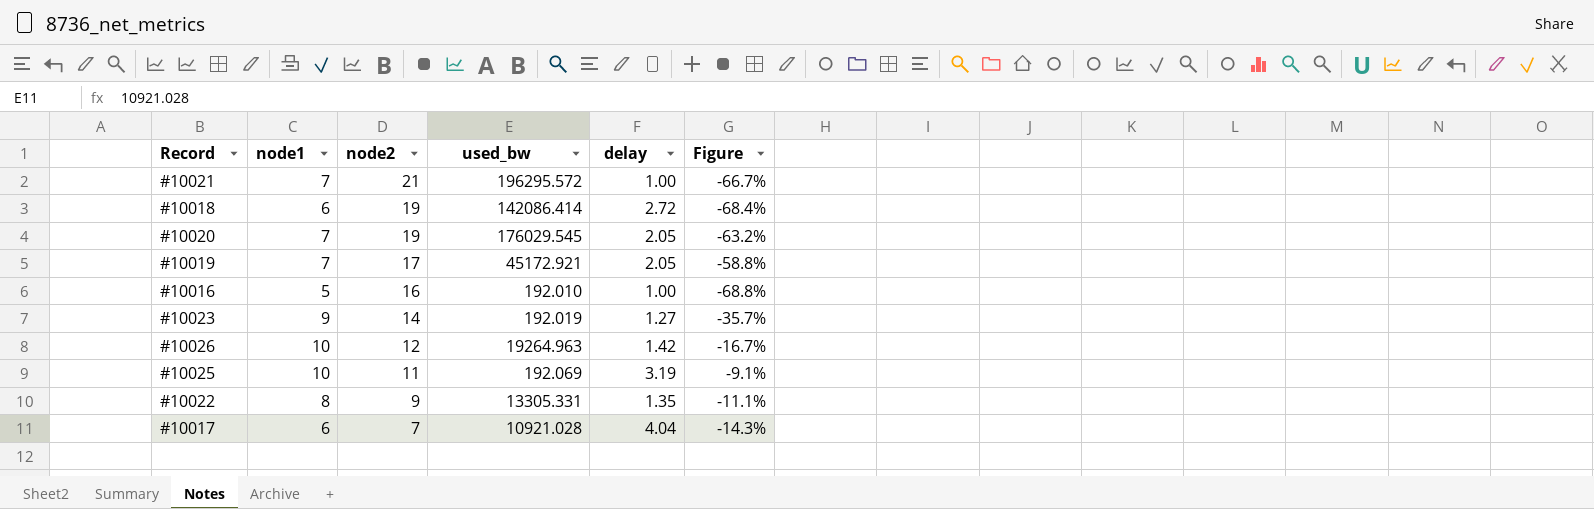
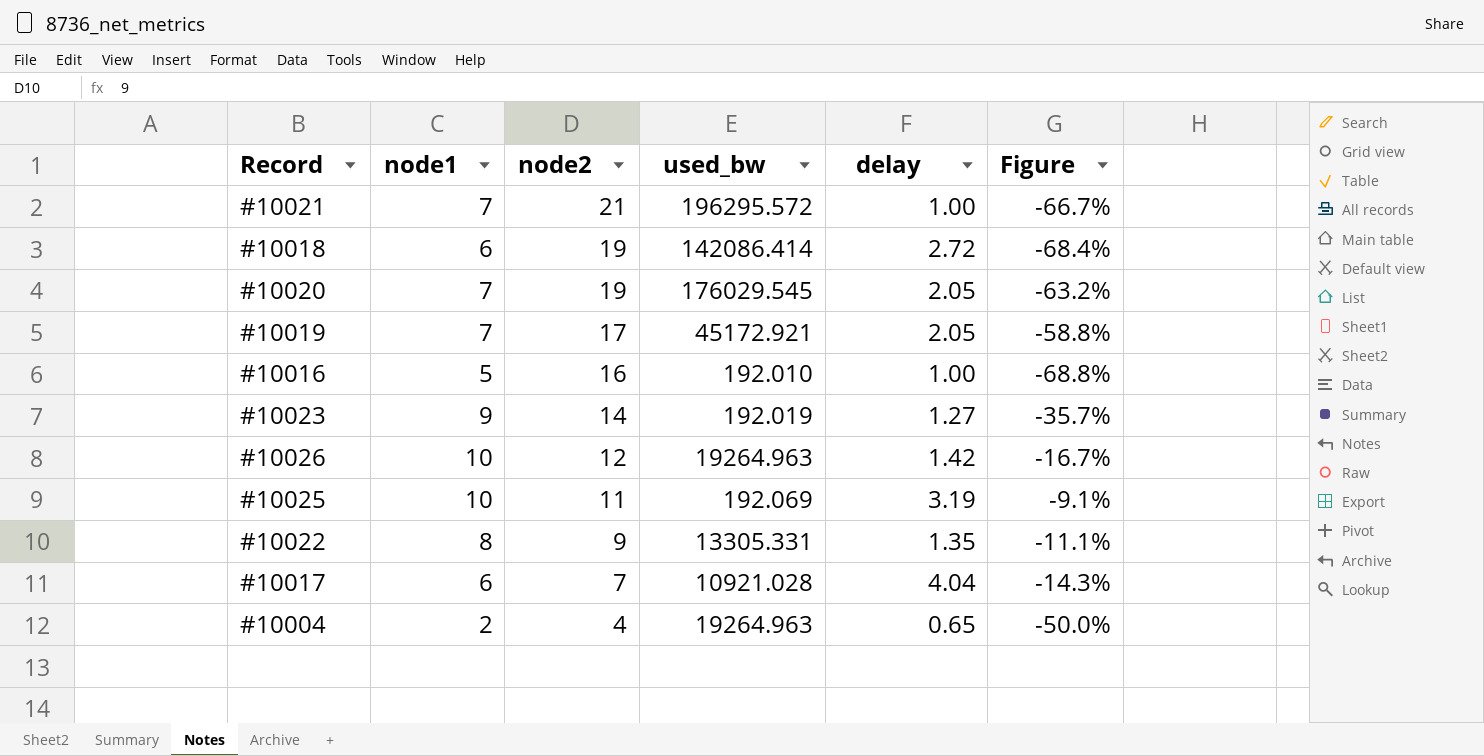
row #10004: none -> 2 | 4 | 19264.963 | 0.65 | -50.0%

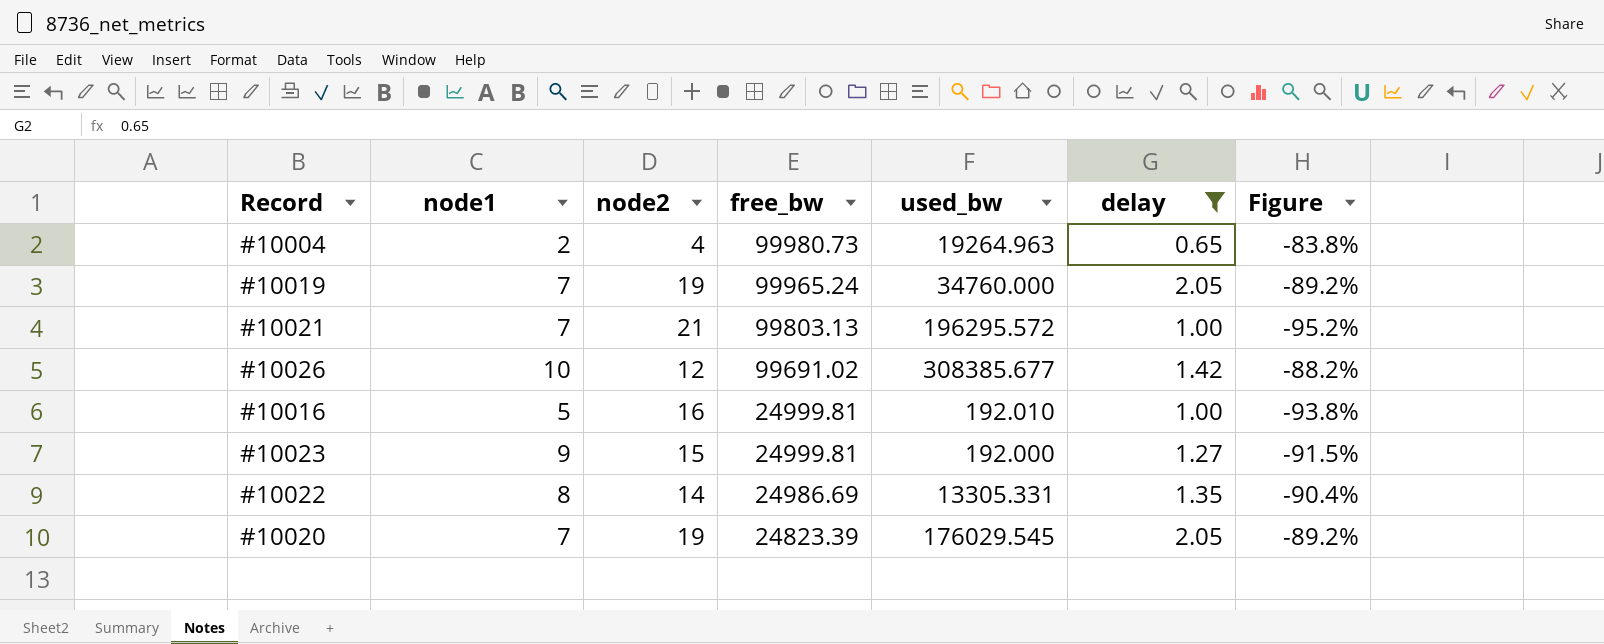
filter: none -> delay <= 2.05
row order: node2 descending -> free_bw descending
column free_bw | position: none -> 4
column Figure | formula: ([node1] - [node2]) / [node2] -> ([delay] - [node2]) / [node2]
#10019 | node2: 17 -> 19
#10019 | used_bw: 45172.921 -> 34760.000
#10026 | used_bw: 19264.963 -> 308385.677
#10023 | node2: 14 -> 15
#10023 | used_bw: 192.019 -> 192.000
#10022 | node2: 9 -> 14

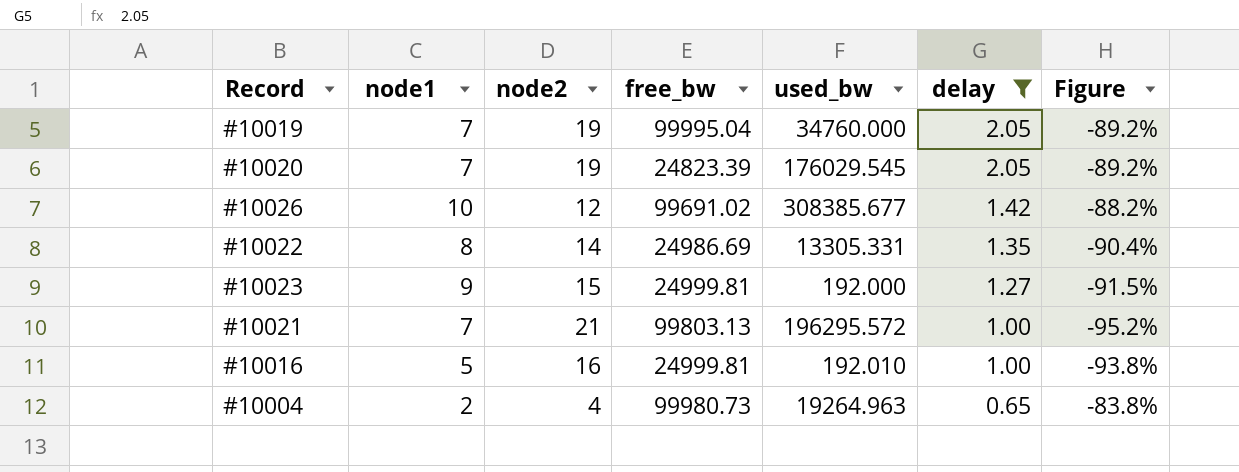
row order: free_bw descending -> delay descending
#10019 | free_bw: 99965.24 -> 99995.04

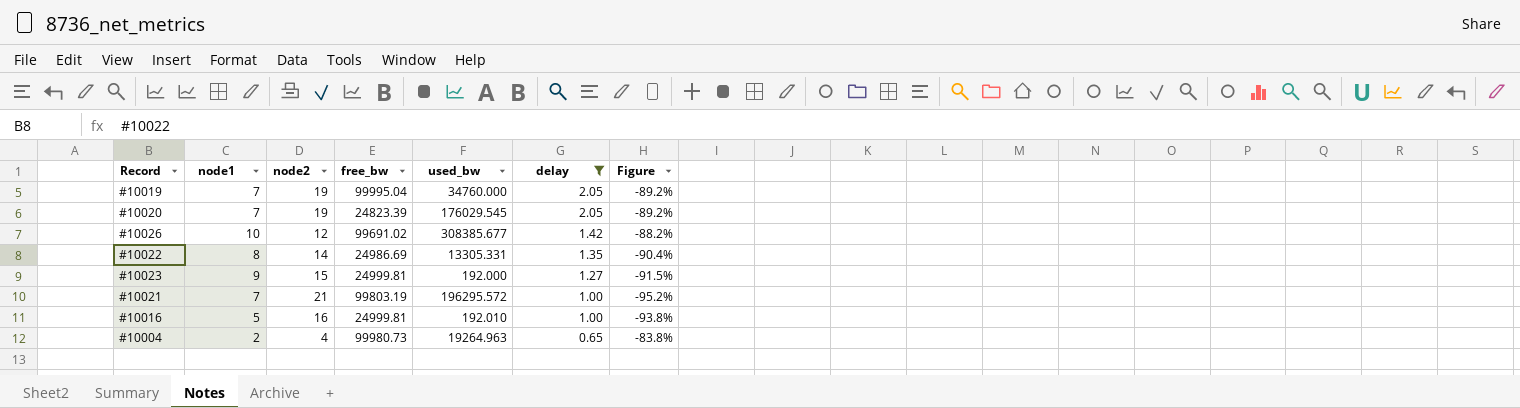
#10021 | free_bw: 99803.13 -> 99803.19

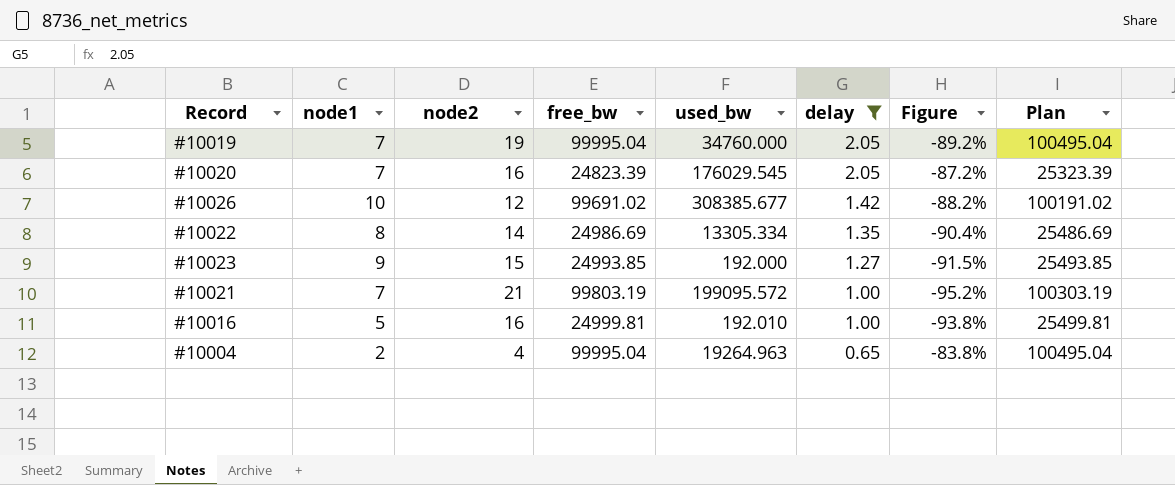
column Plan | formula: none -> [free_bw] + 500
#10020 | node2: 19 -> 16
#10020 | Figure: -89.2% -> -87.2%
#10022 | used_bw: 13305.331 -> 13305.334
#10023 | free_bw: 24999.81 -> 24993.85
#10021 | used_bw: 196295.572 -> 199095.572
#10004 | free_bw: 99980.73 -> 99995.04

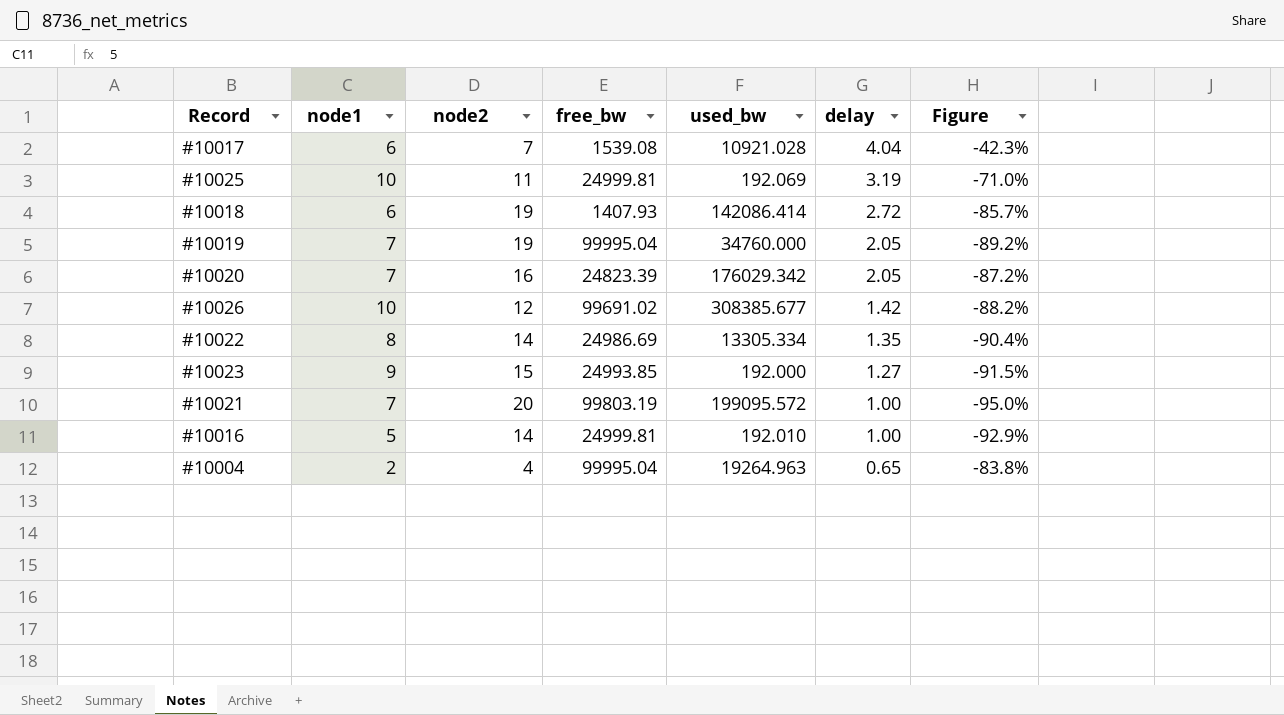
filter: delay <= 2.05 -> none
column Plan | formula: [free_bw] + 500 -> none
#10020 | used_bw: 176029.545 -> 176029.342
#10021 | node2: 21 -> 20
#10021 | Figure: -95.2% -> -95.0%
#10016 | node2: 16 -> 14
#10016 | Figure: -93.8% -> -92.9%

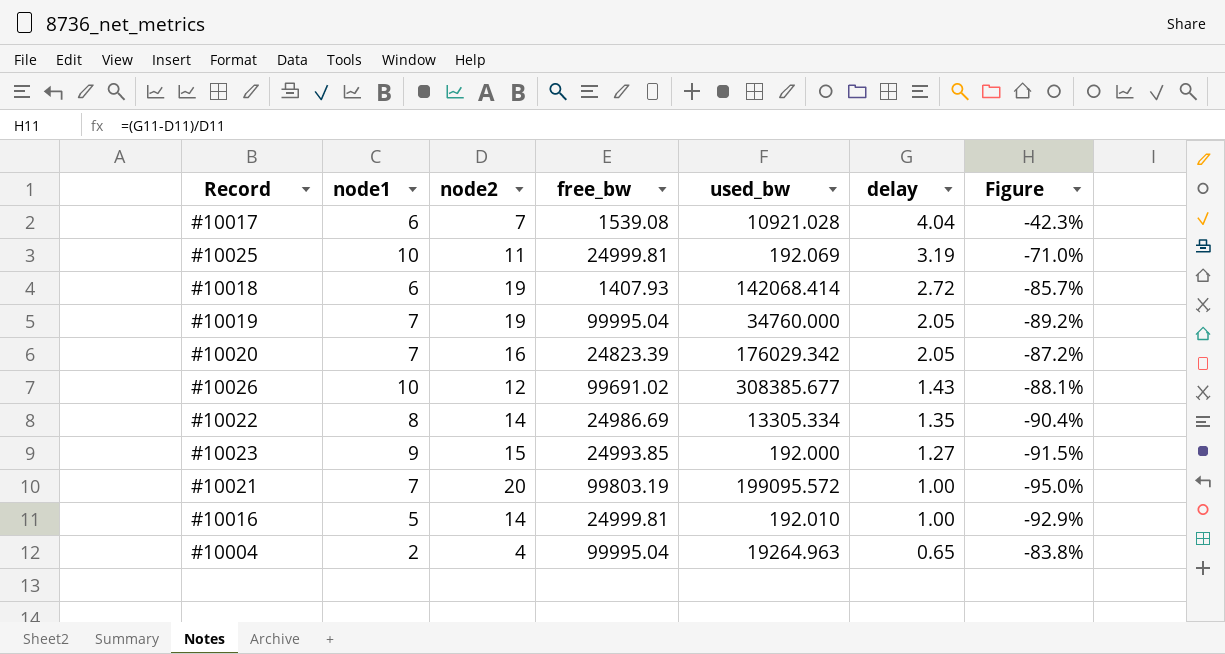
#10018 | used_bw: 142086.414 -> 142068.414
#10026 | delay: 1.42 -> 1.43
#10026 | Figure: -88.2% -> -88.1%

